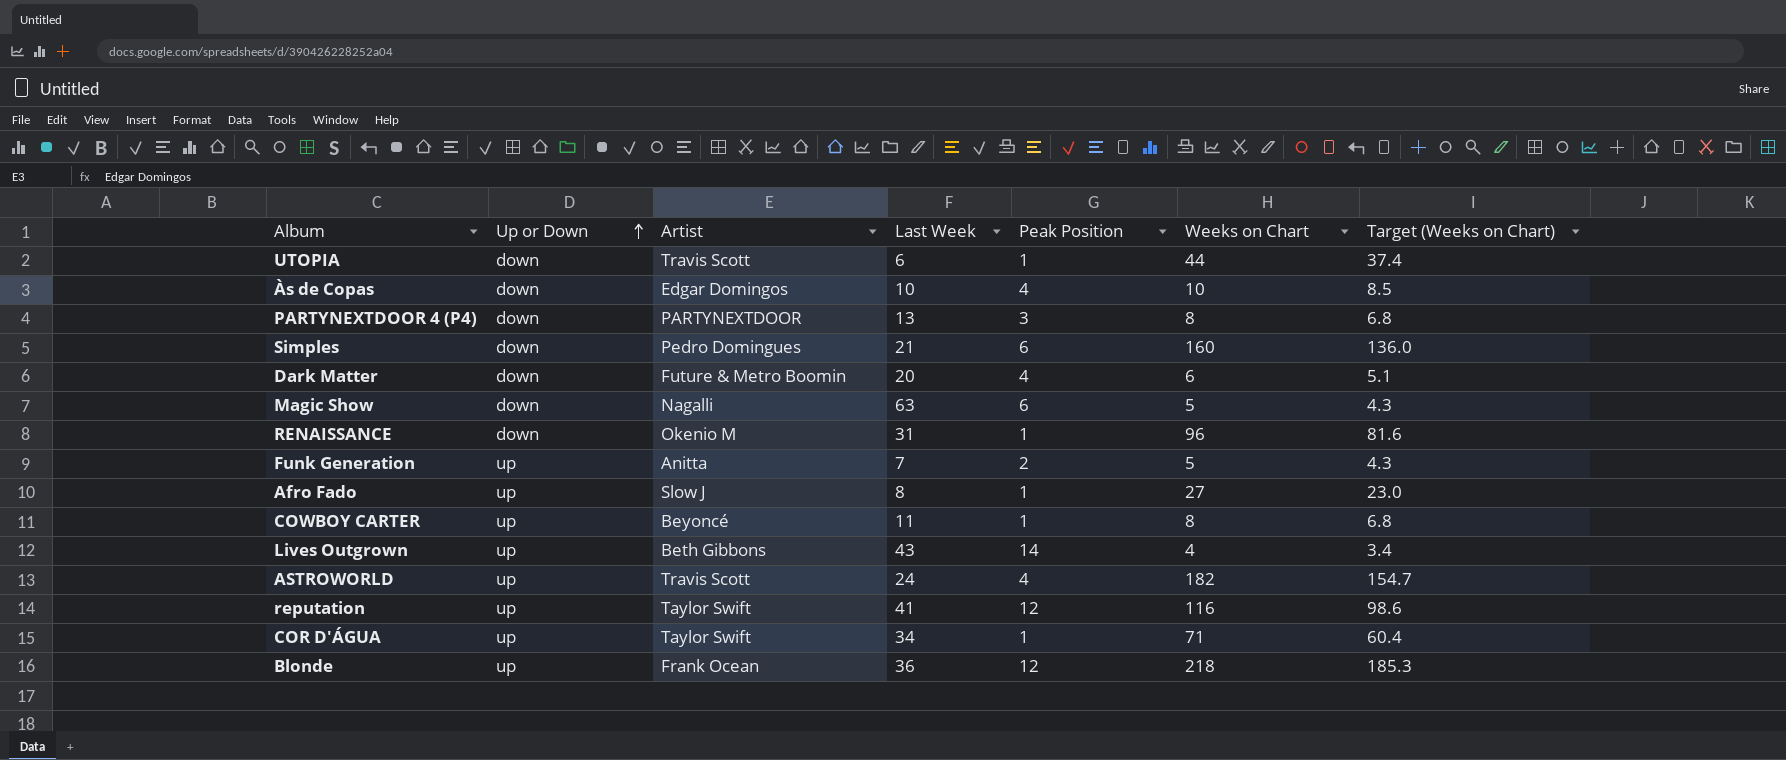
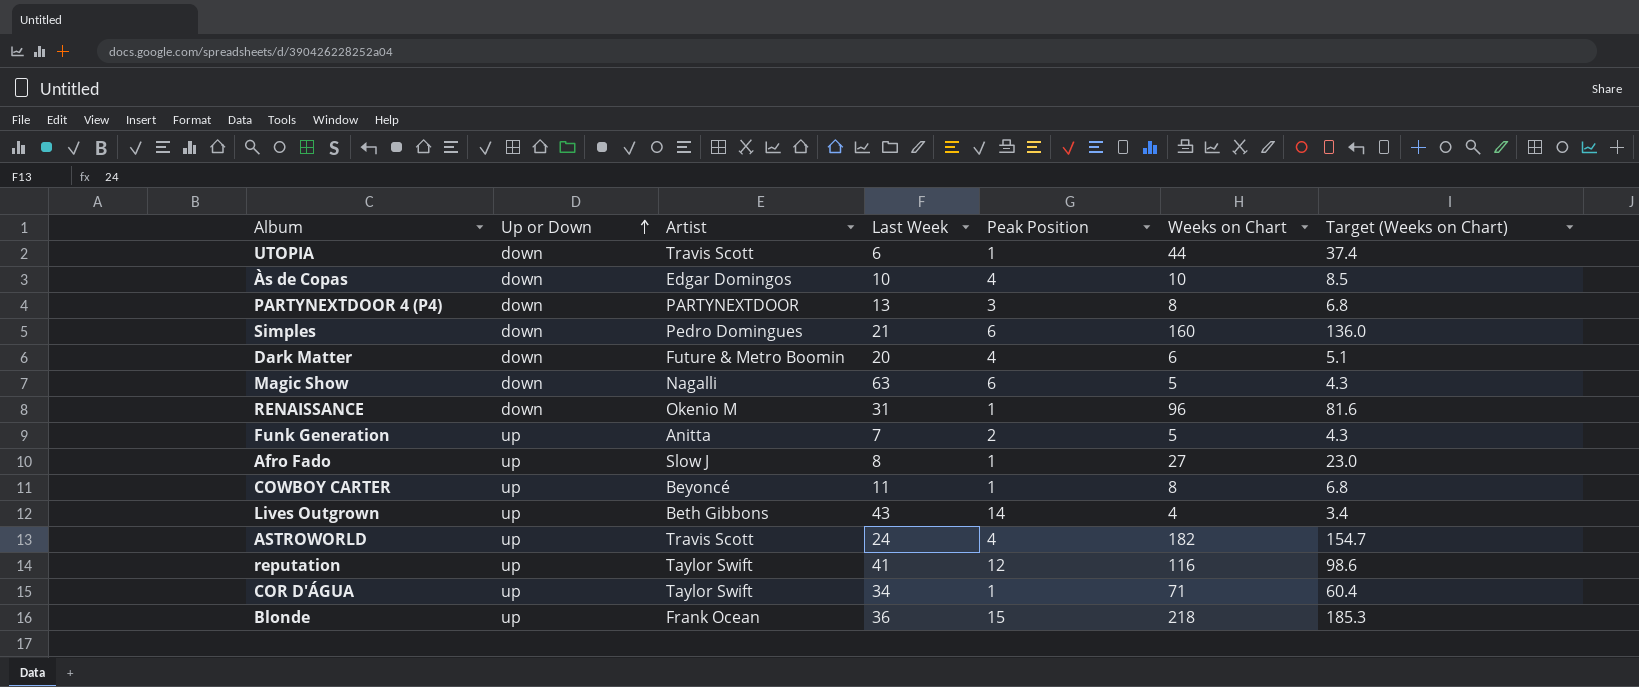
Blonde | Peak Position: 12 -> 15

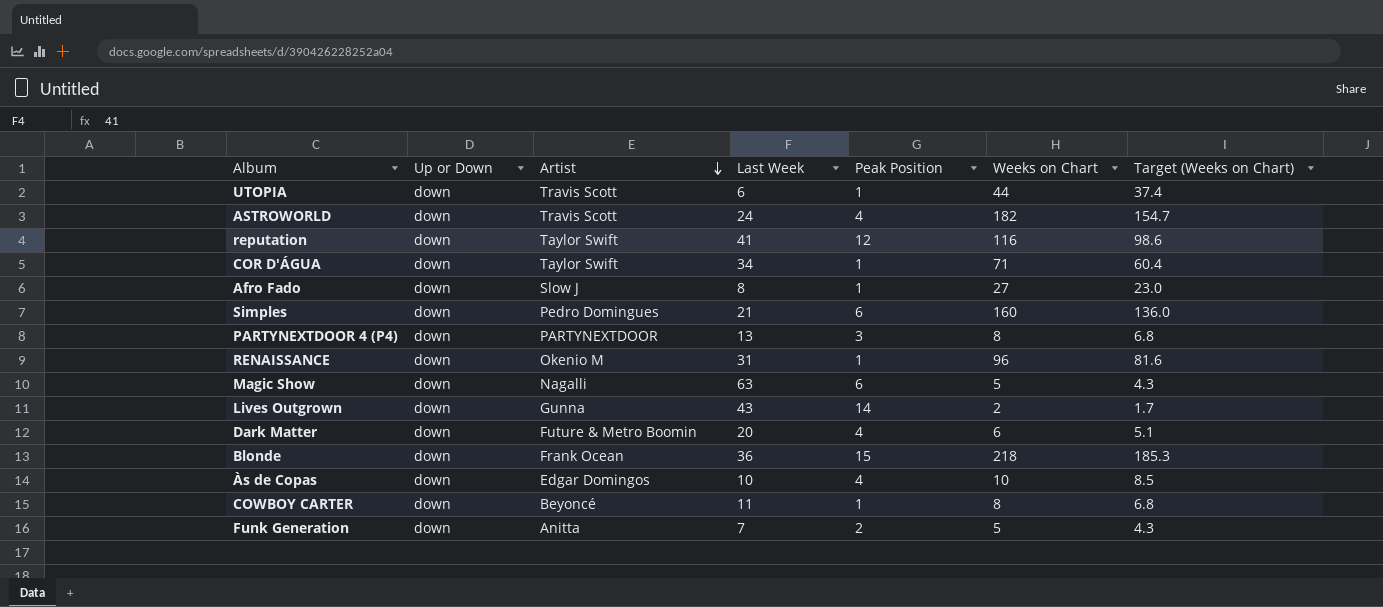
row order: Up or Down ascending -> Artist descending
ASTROWORLD | Up or Down: up -> down
reputation | Up or Down: up -> down
COR D'ÁGUA | Up or Down: up -> down
Afro Fado | Up or Down: up -> down
Lives Outgrown | Up or Down: up -> down
Lives Outgrown | Artist: Beth Gibbons -> Gunna
Lives Outgrown | Weeks on Chart: 4 -> 2
Lives Outgrown | Target (Weeks on Chart): 3.4 -> 1.7
Blonde | Up or Down: up -> down
COWBOY CARTER | Up or Down: up -> down
Funk Generation | Up or Down: up -> down

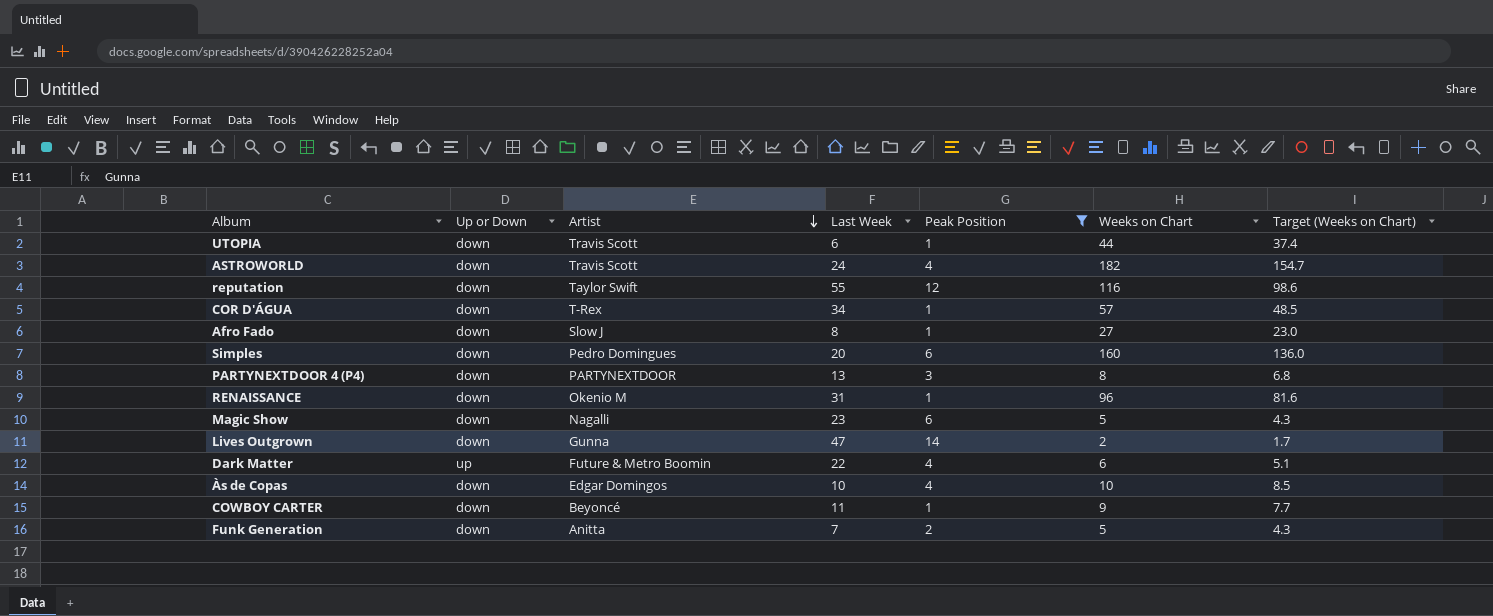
filter: none -> Peak Position != 15
reputation | Last Week: 41 -> 55
COR D'ÁGUA | Artist: Taylor Swift -> T-Rex
COR D'ÁGUA | Weeks on Chart: 71 -> 57
COR D'ÁGUA | Target (Weeks on Chart): 60.4 -> 48.5
Simples | Last Week: 21 -> 20
Magic Show | Last Week: 63 -> 23
Lives Outgrown | Last Week: 43 -> 47
Dark Matter | Up or Down: down -> up
Dark Matter | Last Week: 20 -> 22
COWBOY CARTER | Weeks on Chart: 8 -> 9
COWBOY CARTER | Target (Weeks on Chart): 6.8 -> 7.7

